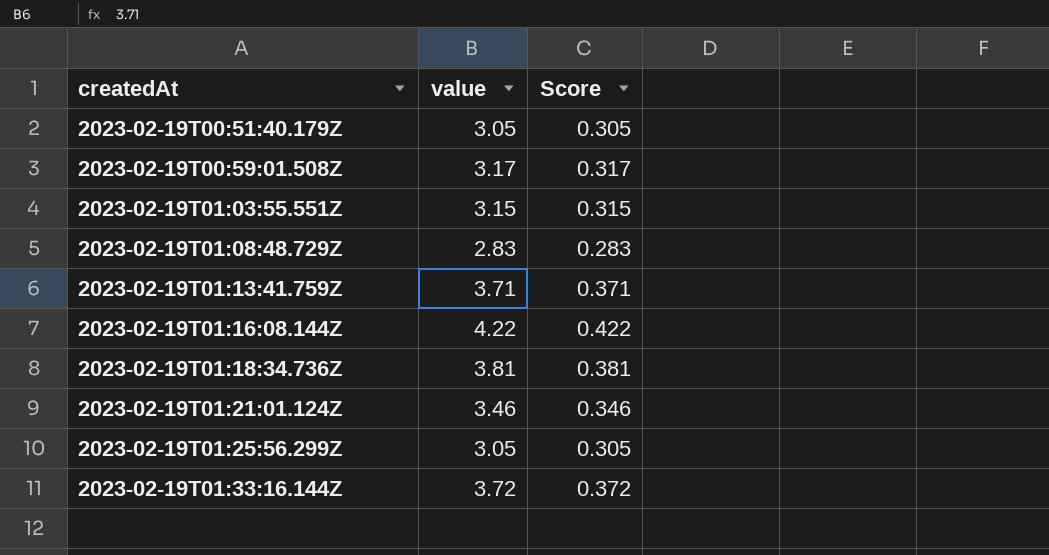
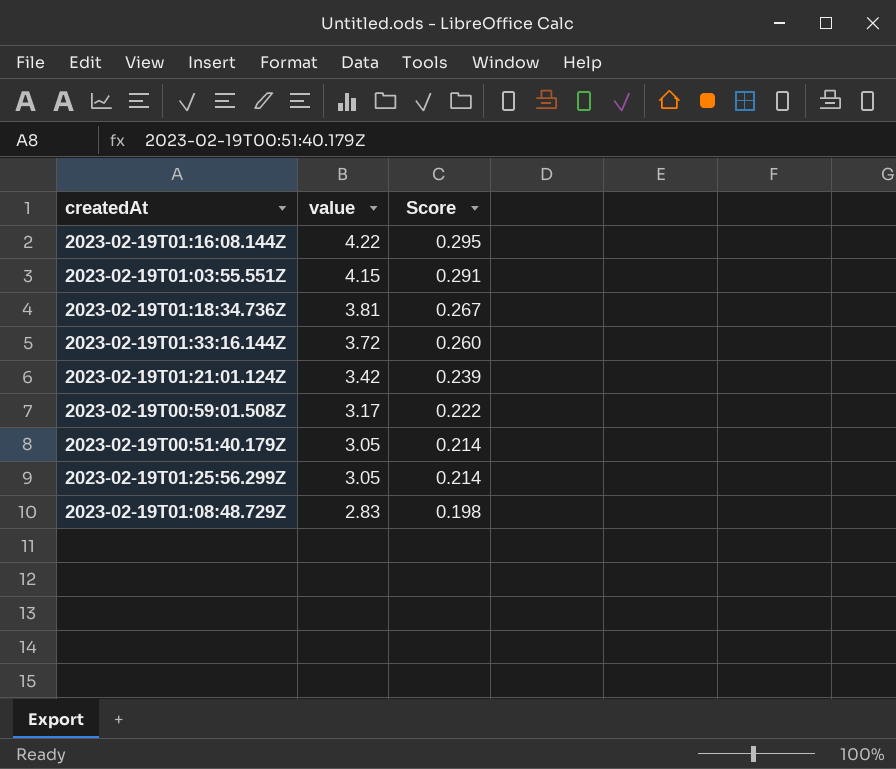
row order: createdAt ascending -> value descending
column Score | formula: [value] * 0.1 -> [value] * 0.07
row 2023-02-19T01:13:41.759Z: 3.71 | 0.371 -> none
2023-02-19T01:03:55.551Z | value: 3.15 -> 4.15
2023-02-19T01:21:01.124Z | value: 3.46 -> 3.42

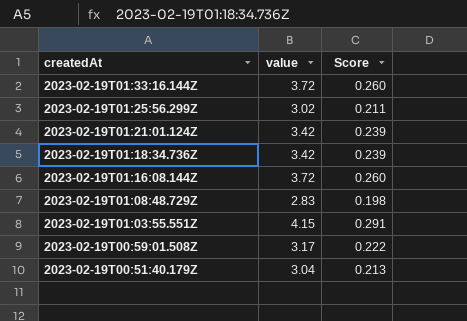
row order: value descending -> createdAt descending
2023-02-19T01:25:56.299Z | value: 3.05 -> 3.02
2023-02-19T01:25:56.299Z | Score: 0.214 -> 0.211
2023-02-19T01:18:34.736Z | value: 3.81 -> 3.42
2023-02-19T01:18:34.736Z | Score: 0.267 -> 0.239
2023-02-19T01:16:08.144Z | value: 4.22 -> 3.72
2023-02-19T01:16:08.144Z | Score: 0.295 -> 0.260
2023-02-19T00:51:40.179Z | value: 3.05 -> 3.04
2023-02-19T00:51:40.179Z | Score: 0.214 -> 0.213

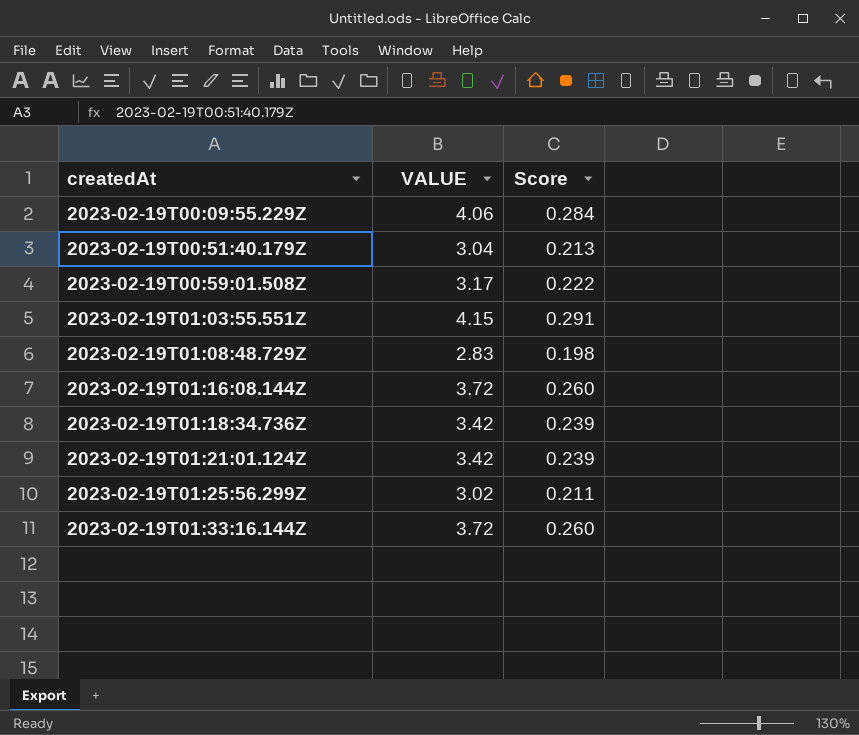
row order: createdAt descending -> createdAt ascending
column name: value -> VALUE
row 2023-02-19T00:09:55.229Z: none -> 4.06 | 0.284

